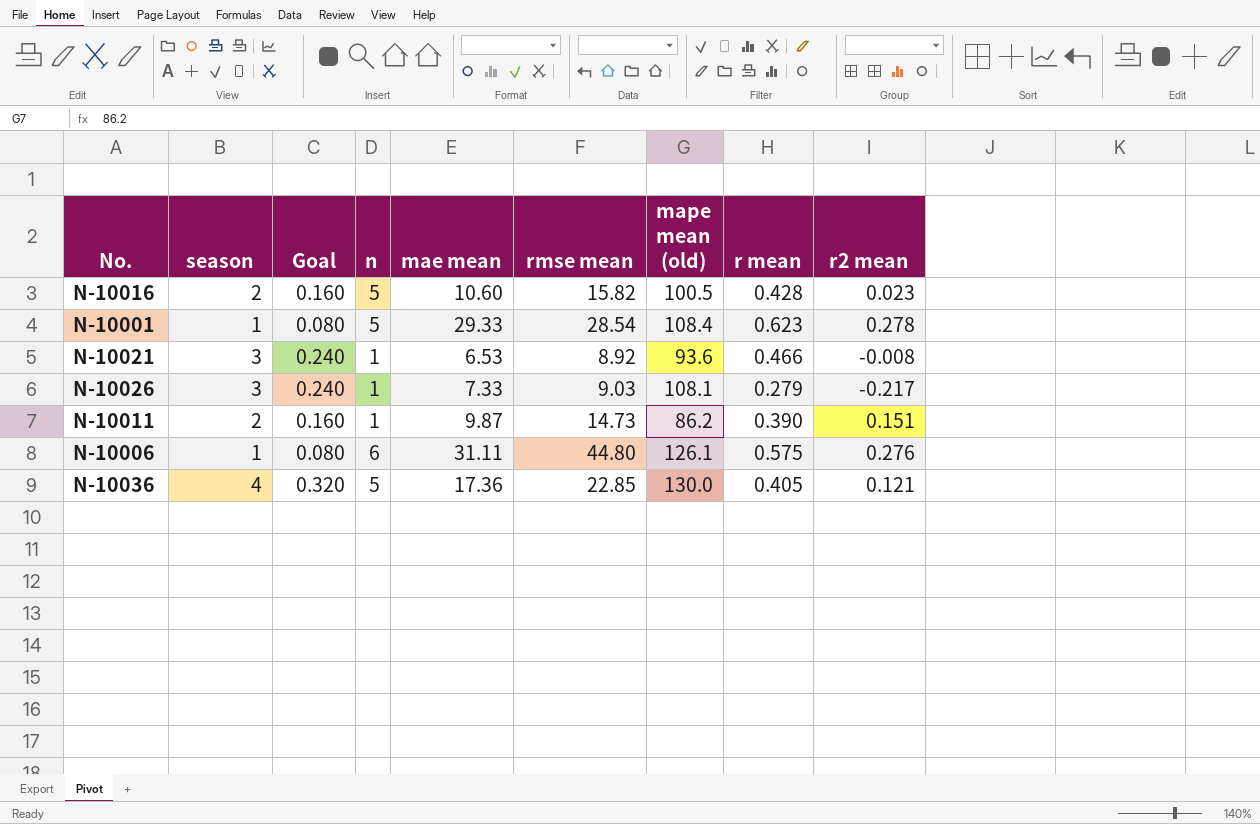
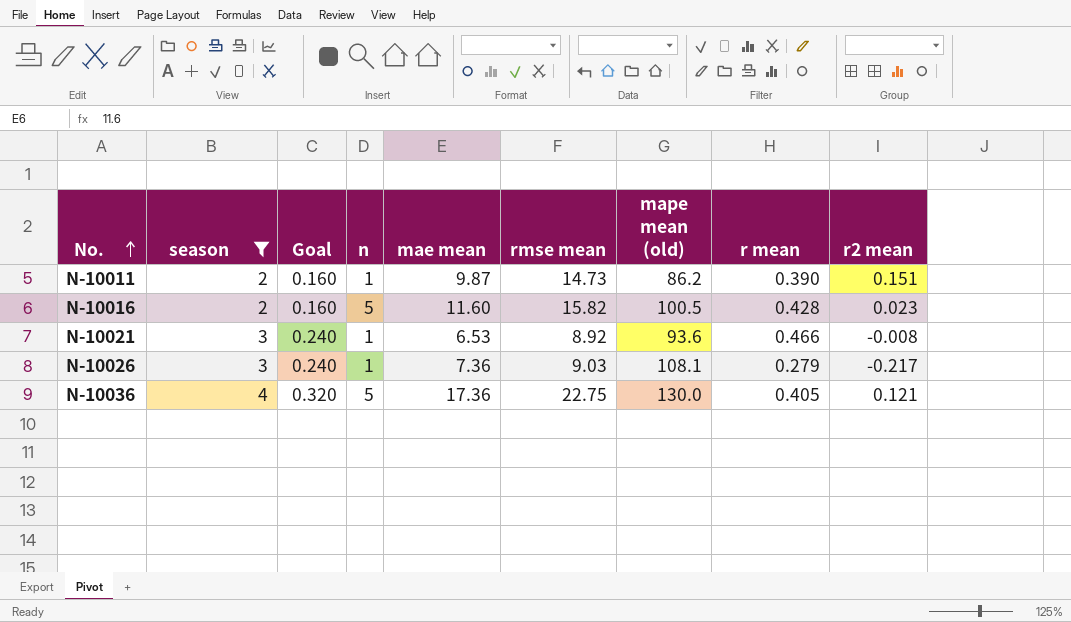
filter: none -> season != 1
row order: none -> No. ascending
N-10016 | mae mean: 10.60 -> 11.60
N-10026 | mae mean: 7.33 -> 7.36
N-10036 | rmse mean: 22.85 -> 22.75

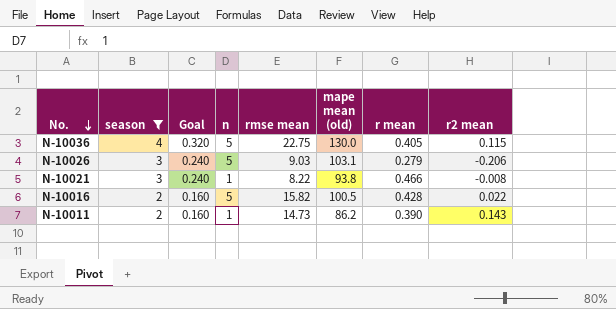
row order: No. ascending -> No. descending
column mae mean | position: 5 -> none
N-10036 | r2 mean: 0.121 -> 0.115
N-10026 | n: 1 -> 5
N-10026 | mape mean (old): 108.1 -> 103.1
N-10026 | r2 mean: -0.217 -> -0.206
N-10021 | rmse mean: 8.92 -> 8.22
N-10021 | mape mean (old): 93.6 -> 93.8
N-10016 | r2 mean: 0.023 -> 0.022
N-10011 | r2 mean: 0.151 -> 0.143

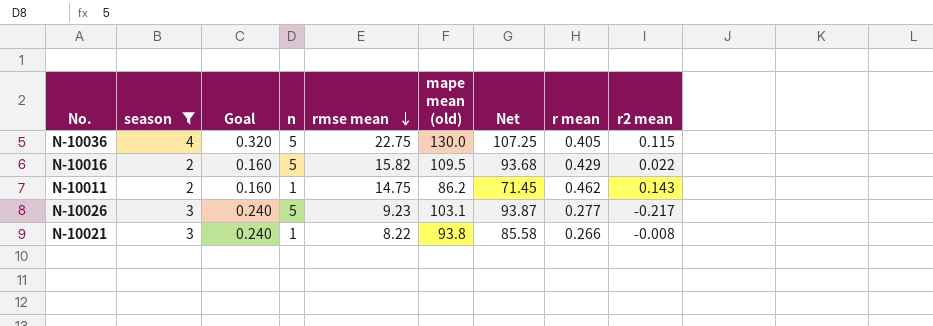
row order: No. descending -> rmse mean descending
column Net | formula: none -> [mape mean (old)] - [rmse mean]
N-10016 | mape mean (old): 100.5 -> 109.5
N-10016 | r mean: 0.428 -> 0.429
N-10011 | rmse mean: 14.73 -> 14.75
N-10011 | r mean: 0.390 -> 0.462
N-10026 | rmse mean: 9.03 -> 9.23
N-10026 | r mean: 0.279 -> 0.277
N-10026 | r2 mean: -0.206 -> -0.217
N-10021 | r mean: 0.466 -> 0.266

